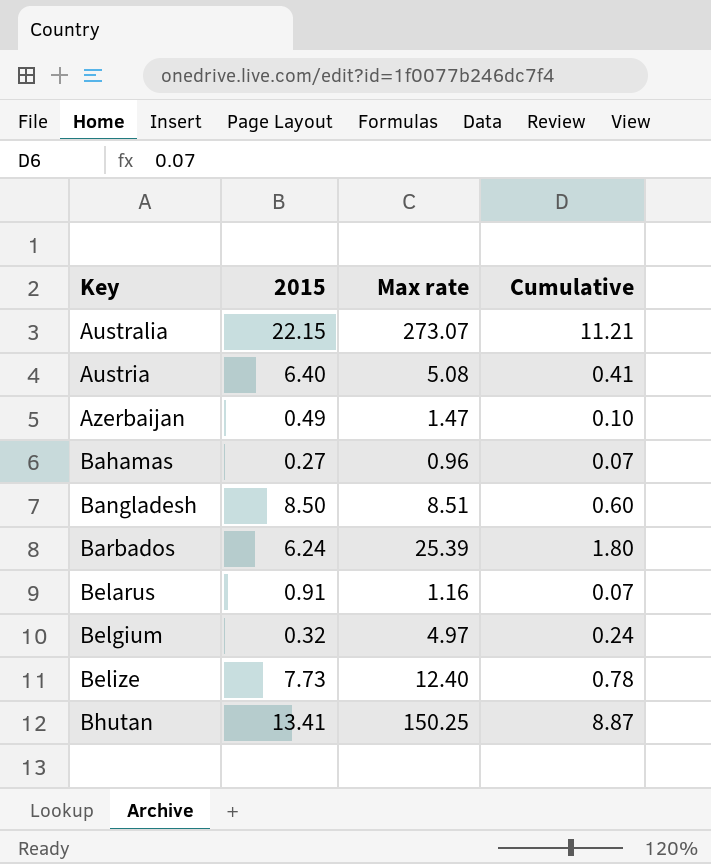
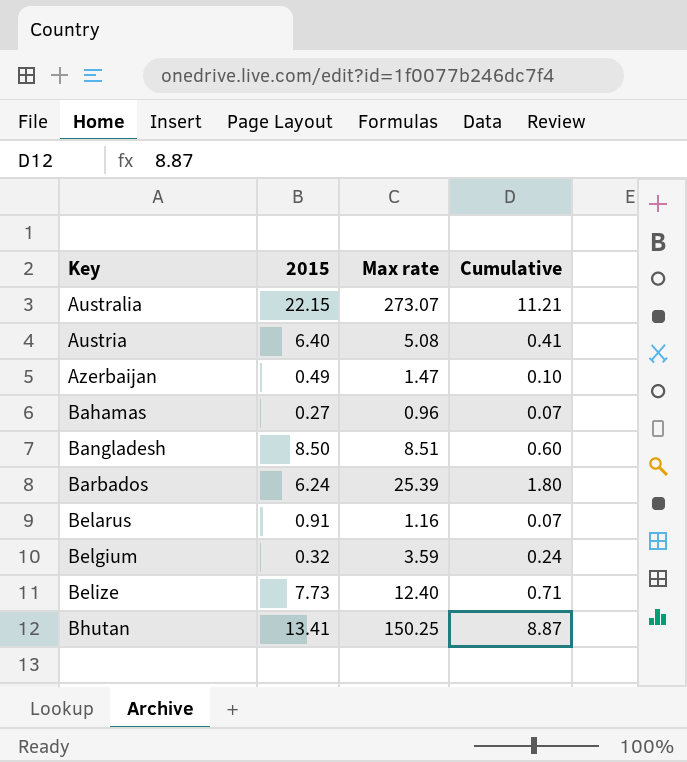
Belgium | Max rate: 4.97 -> 3.59
Belize | Cumulative: 0.78 -> 0.71

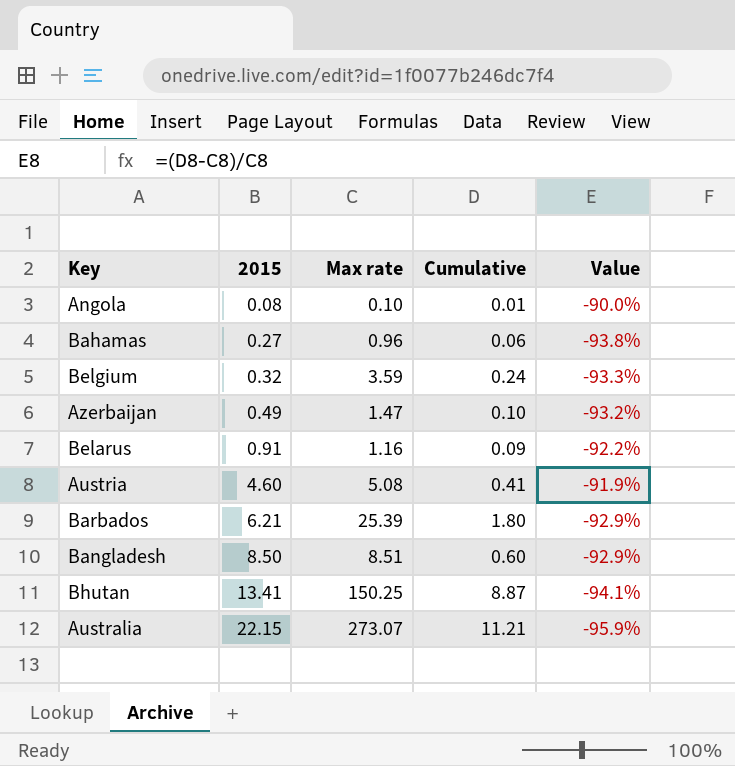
row order: Key ascending -> 2015 ascending
column Value | formula: none -> ([Cumulative] - [Max rate]) / [Max rate]
row Belize: 7.73 | 12.40 | 0.71 -> none
row Angola: none -> 0.08 | 0.10 | 0.01 | -90.0%
Bahamas | Cumulative: 0.07 -> 0.06
Belarus | Cumulative: 0.07 -> 0.09
Austria | 2015: 6.40 -> 4.60
Barbados | 2015: 6.24 -> 6.21

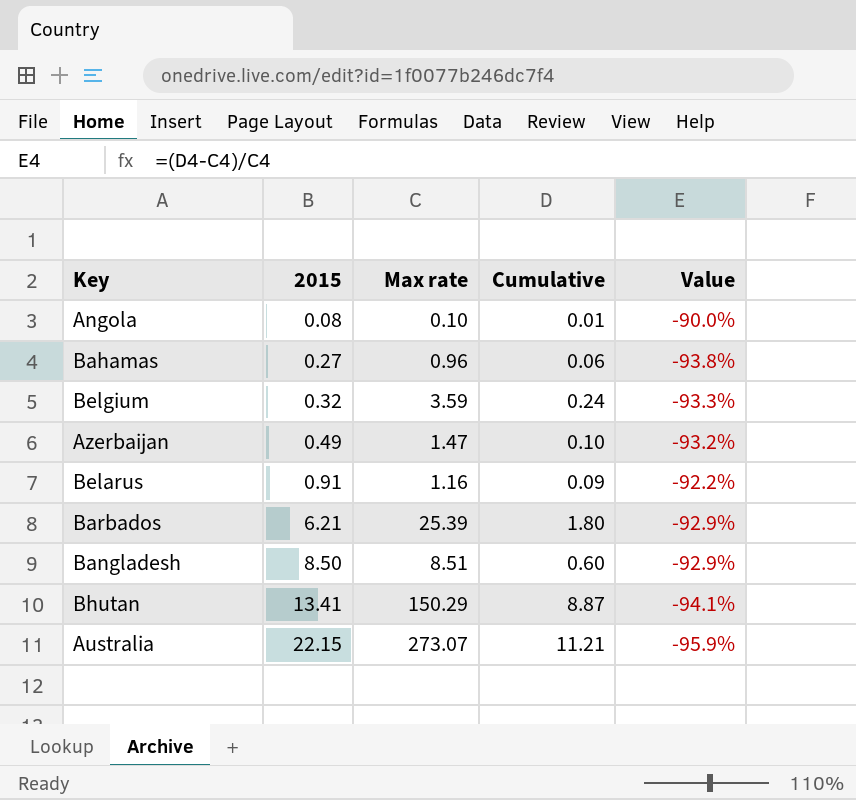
row Austria: 4.60 | 5.08 | 0.41 | -91.9% -> none
Bhutan | Max rate: 150.25 -> 150.29

